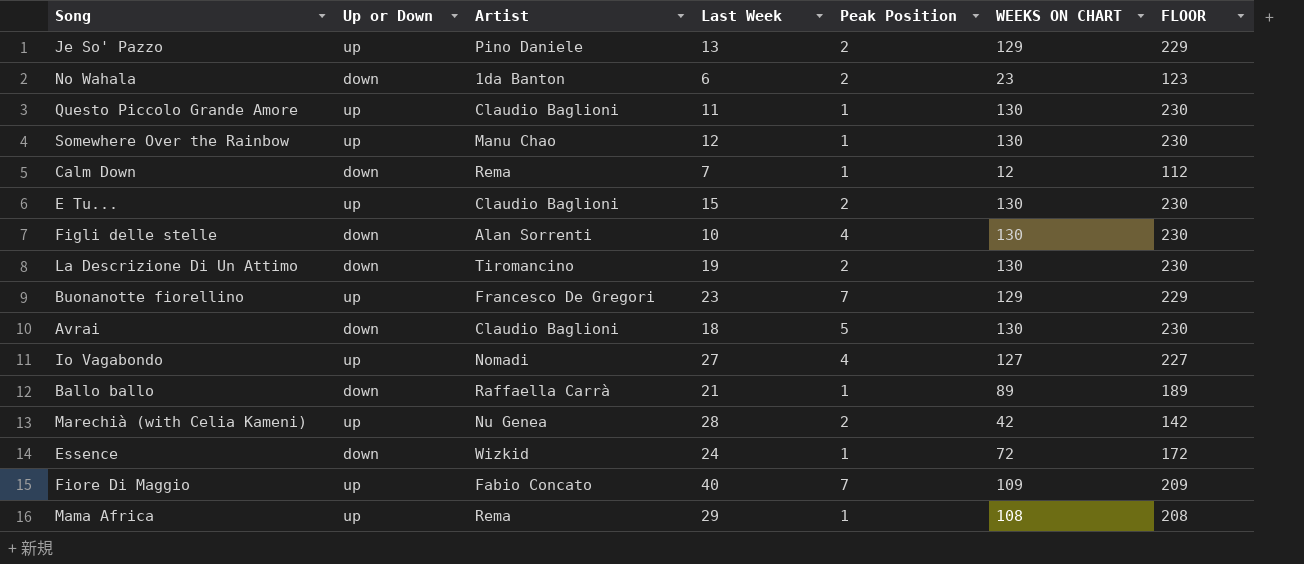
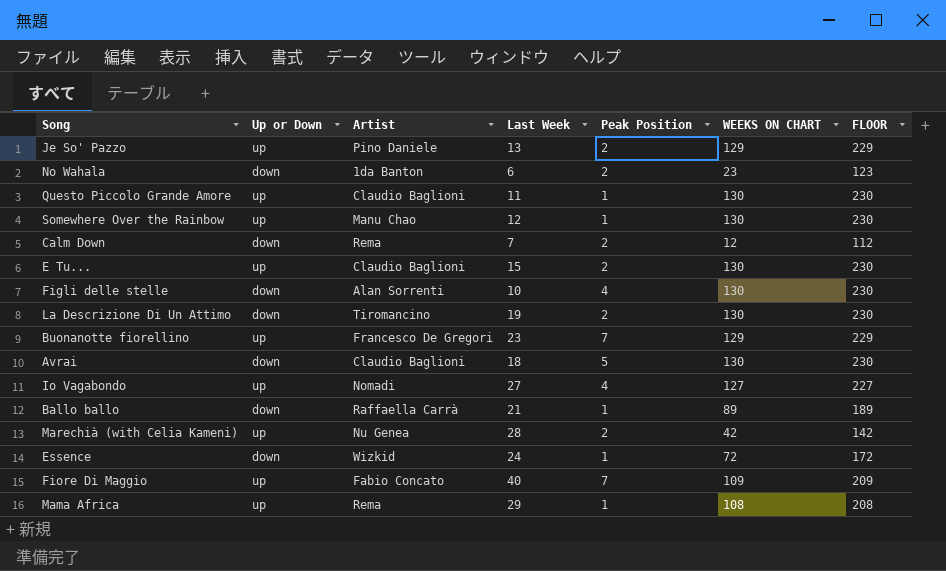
Calm Down | Peak Position: 1 -> 2

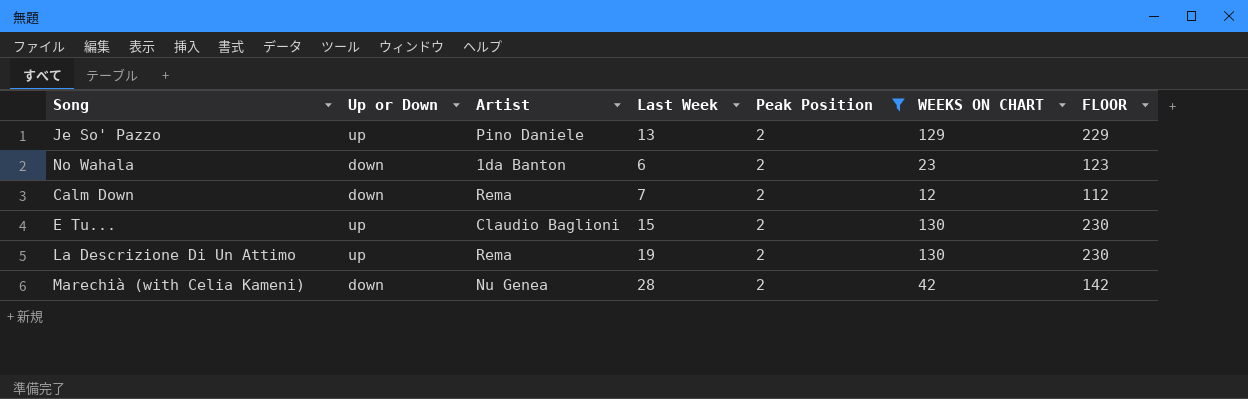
filter: none -> Peak Position = 2
La Descrizione Di Un Attimo | Up or Down: down -> up
La Descrizione Di Un Attimo | Artist: Tiromancino -> Rema
Marechià (with Celia Kameni) | Up or Down: up -> down

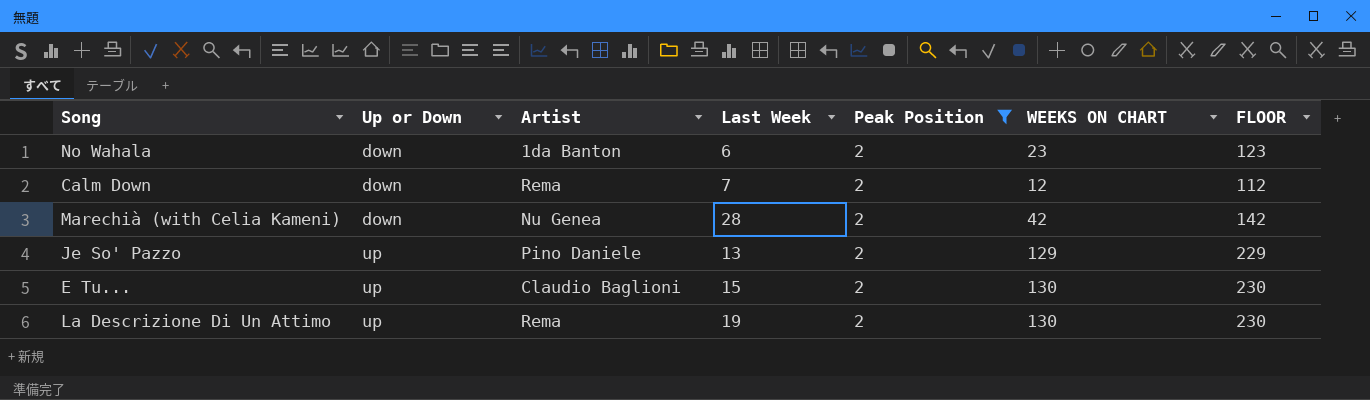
row order: none -> Up or Down ascending

